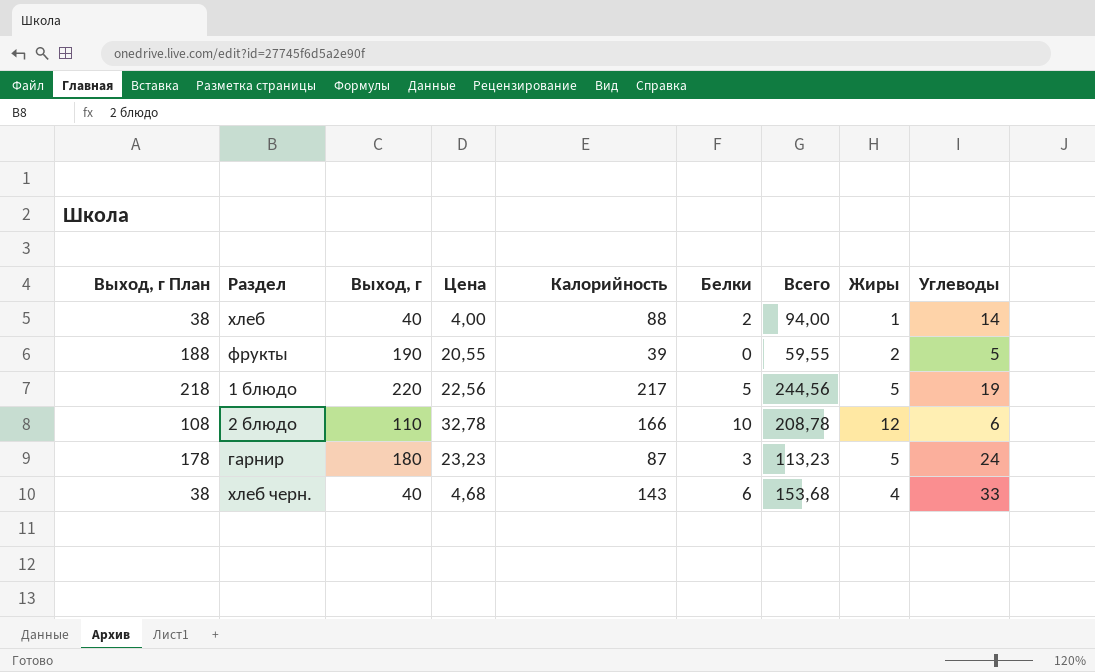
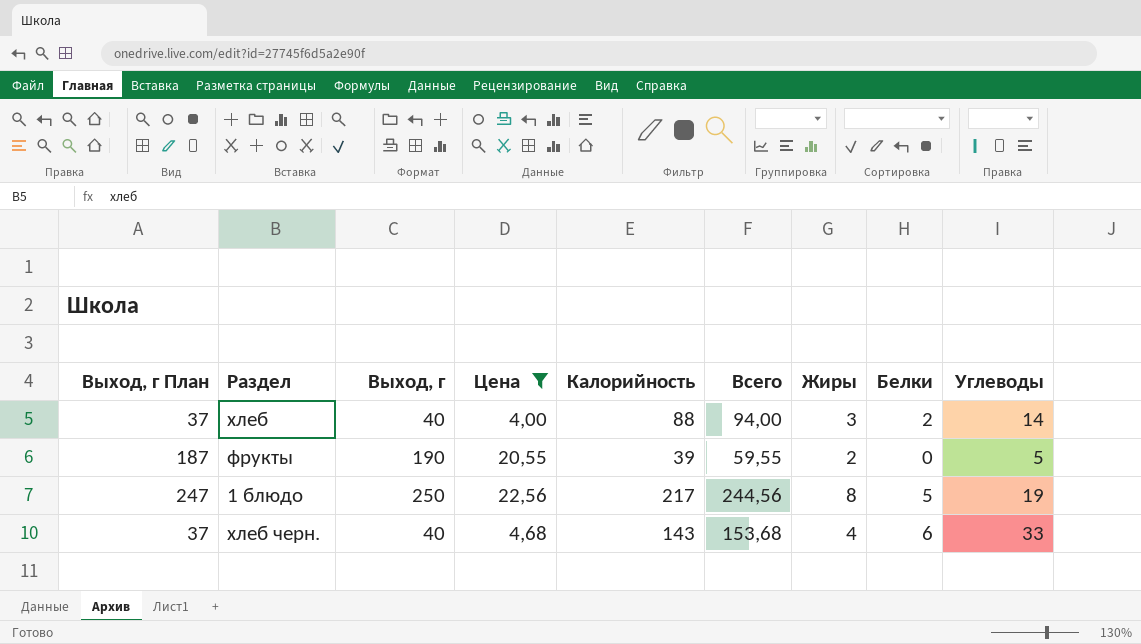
filter: none -> Цена <= 22,56
column Выход, г План | formula: [Выход, г] - 2 -> [Выход, г] - 3
column Белки | position: 6 -> 8
хлеб | Жиры: 1 -> 3
1 блюдо | Выход, г: 220 -> 250
1 блюдо | Жиры: 5 -> 8

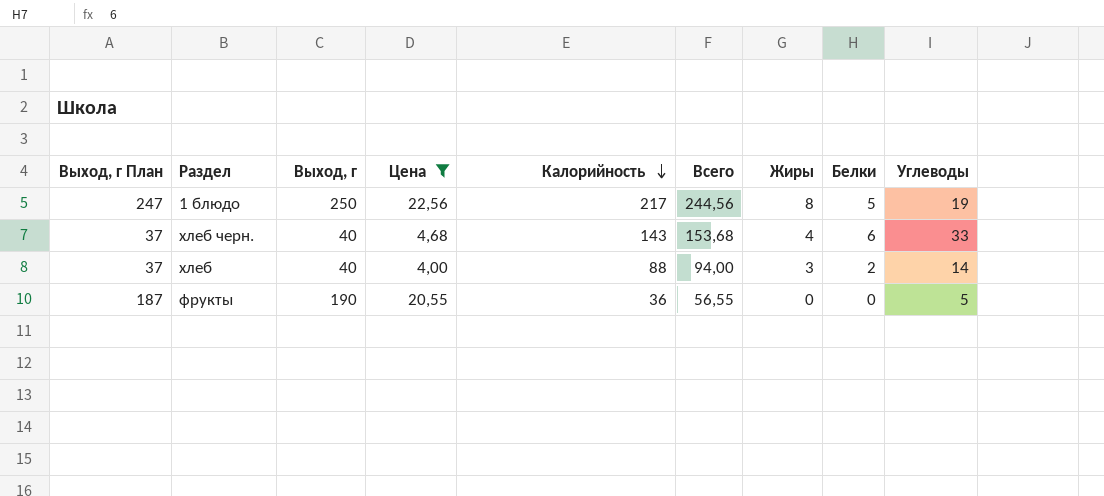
row order: none -> Калорийность descending
фрукты | Калорийность: 39 -> 36
фрукты | Всего: 59,55 -> 56,55
фрукты | Жиры: 2 -> 0

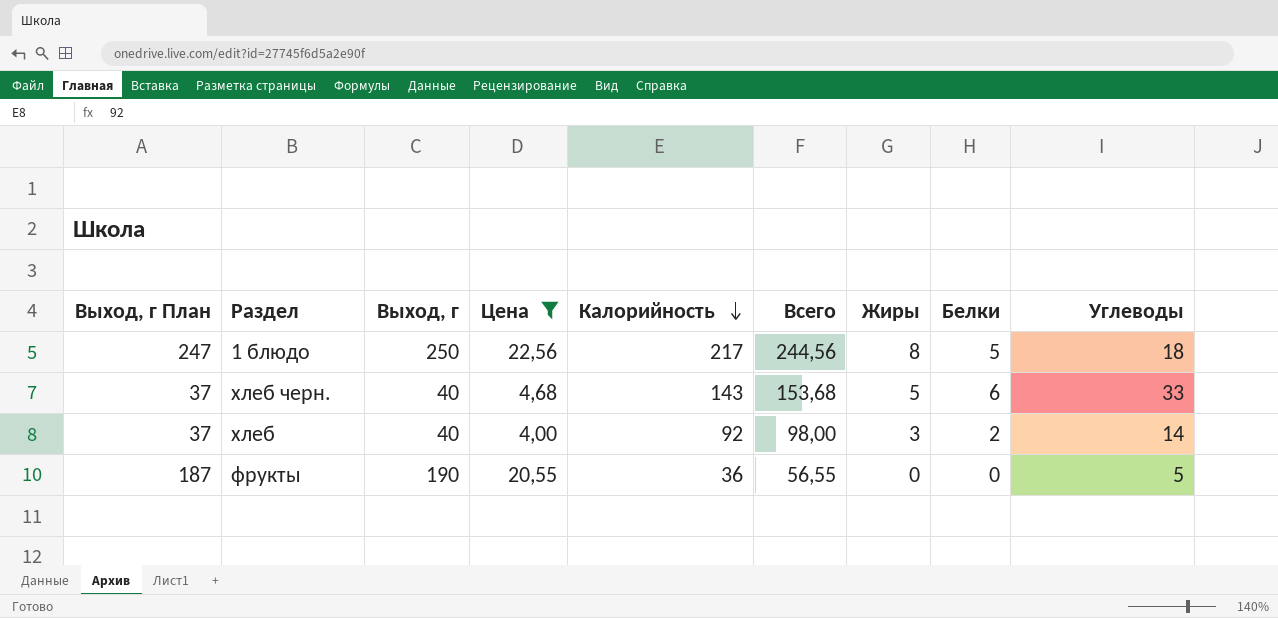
1 блюдо | Углеводы: 19 -> 18
хлеб черн. | Жиры: 4 -> 5
хлеб | Калорийность: 88 -> 92
хлеб | Всего: 94,00 -> 98,00

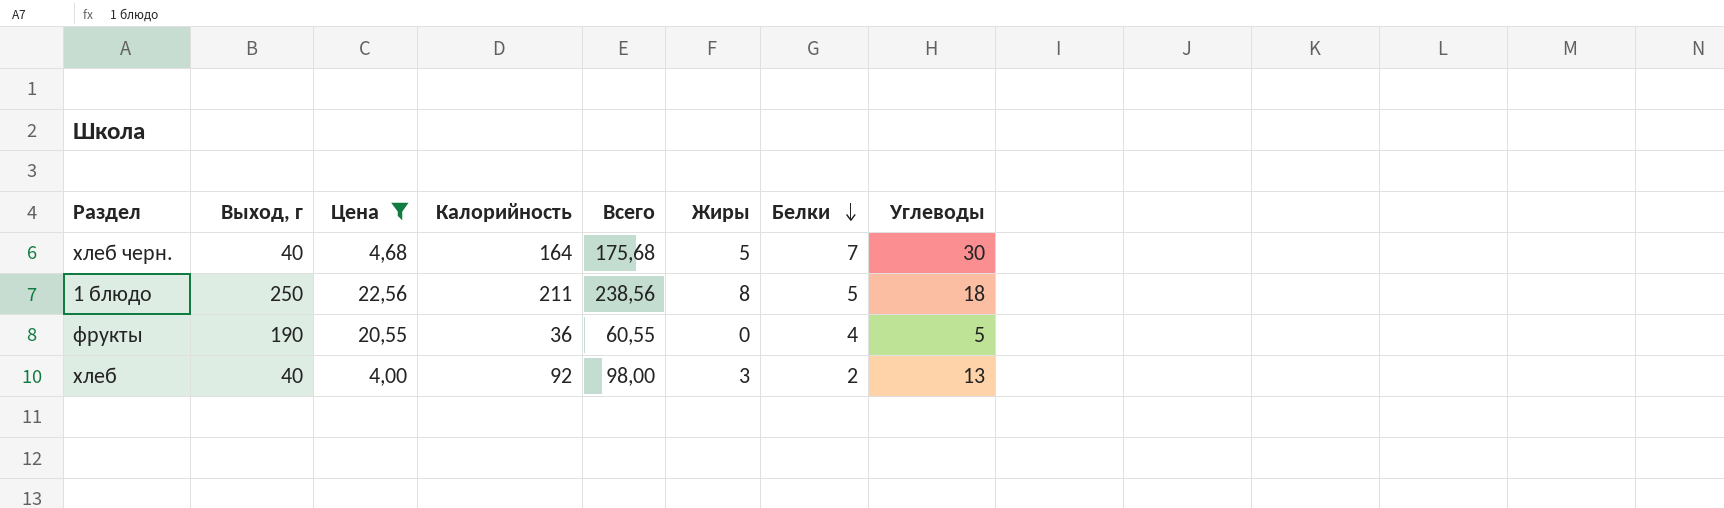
row order: Калорийность descending -> Белки descending
column Выход, г План | formula: [Выход, г] - 3 -> none
хлеб черн. | Калорийность: 143 -> 164
хлеб черн. | Всего: 153,68 -> 175,68
хлеб черн. | Белки: 6 -> 7
хлеб черн. | Углеводы: 33 -> 30
1 блюдо | Калорийность: 217 -> 211
1 блюдо | Всего: 244,56 -> 238,56
фрукты | Всего: 56,55 -> 60,55
фрукты | Белки: 0 -> 4
хлеб | Углеводы: 14 -> 13

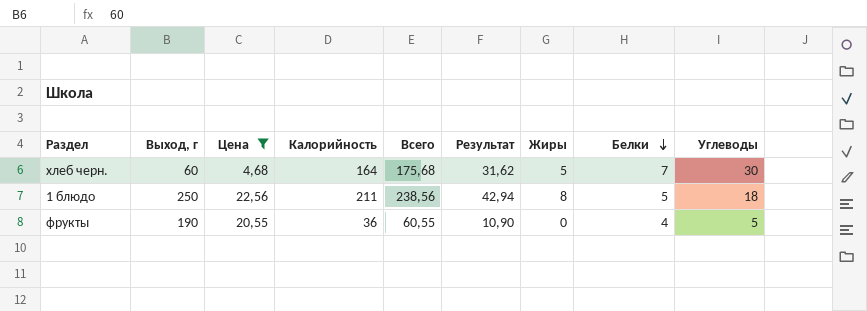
column Результат | formula: none -> [Всего] * 0,18
row хлеб: 40 | 4,00 | 92 | 98,00 | 3 | 2 | 13 -> none
хлеб черн. | Выход, г: 40 -> 60

